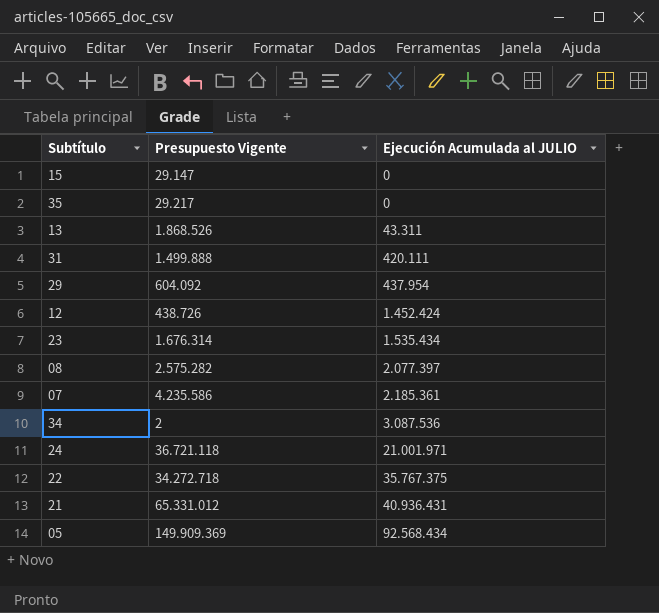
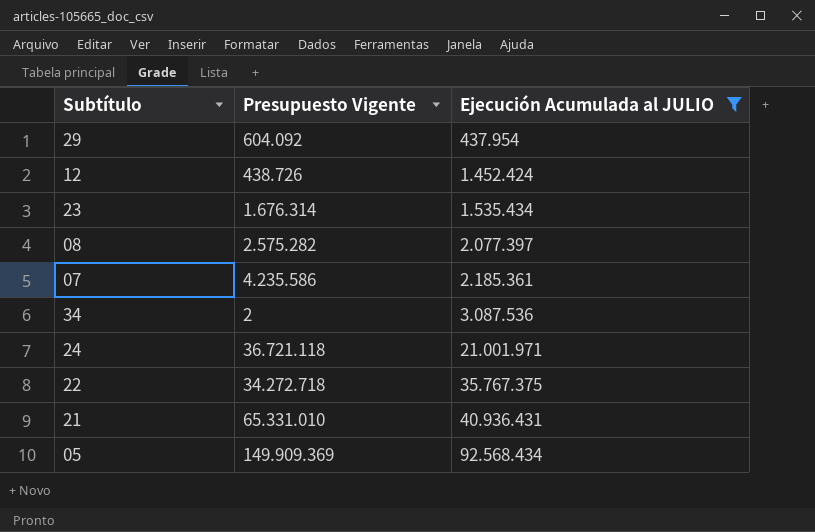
filter: none -> Ejecución Acumulada al JULIO >= 437.954
21 | Presupuesto Vigente: 65.331.012 -> 65.331.010

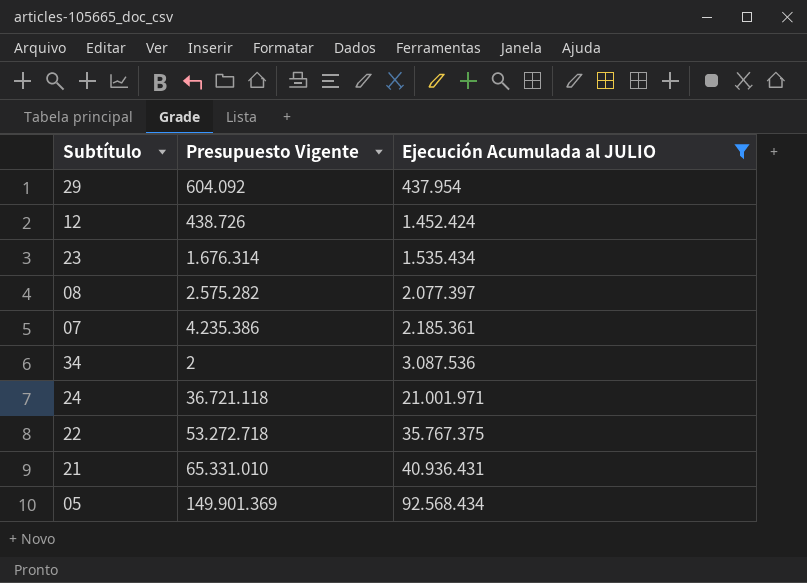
07 | Presupuesto Vigente: 4.235.586 -> 4.235.386
22 | Presupuesto Vigente: 34.272.718 -> 53.272.718
05 | Presupuesto Vigente: 149.909.369 -> 149.901.369

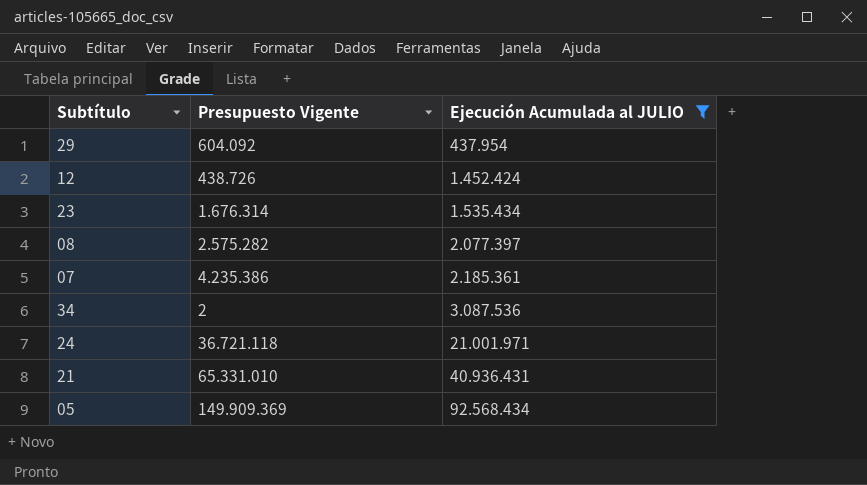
row 22: 53.272.718 | 35.767.375 -> none
05 | Presupuesto Vigente: 149.901.369 -> 149.909.369

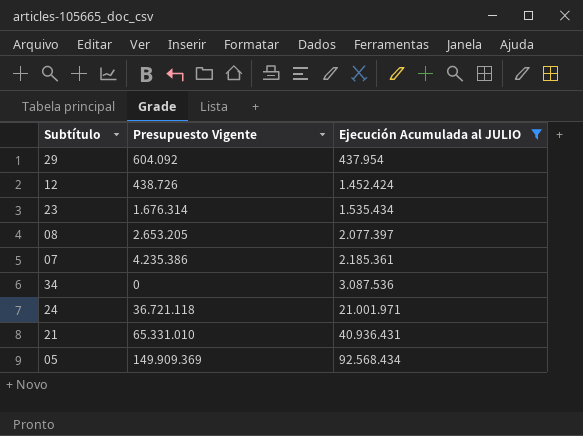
08 | Presupuesto Vigente: 2.575.282 -> 2.653.205
34 | Presupuesto Vigente: 2 -> 0

